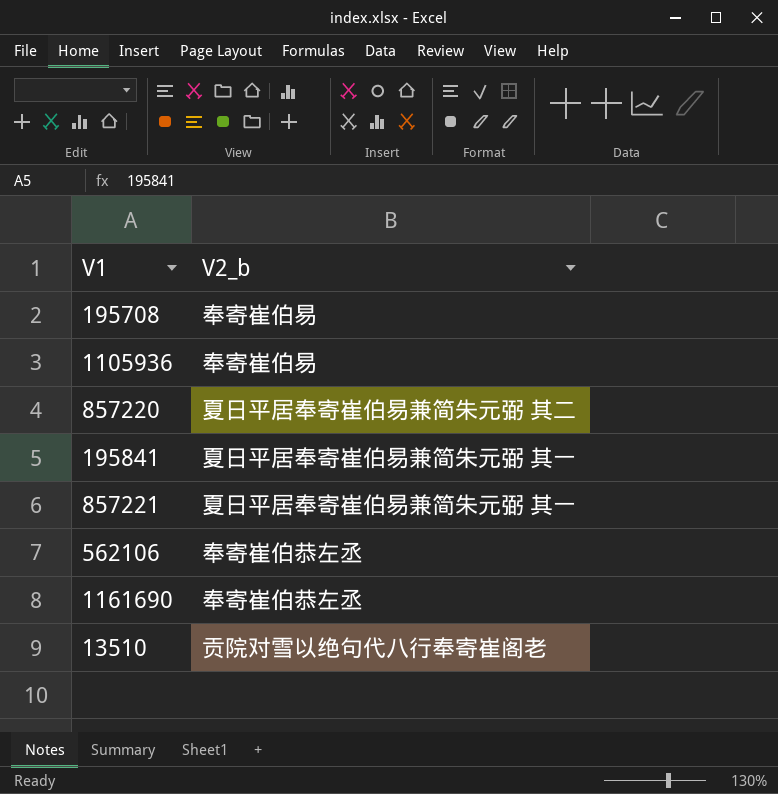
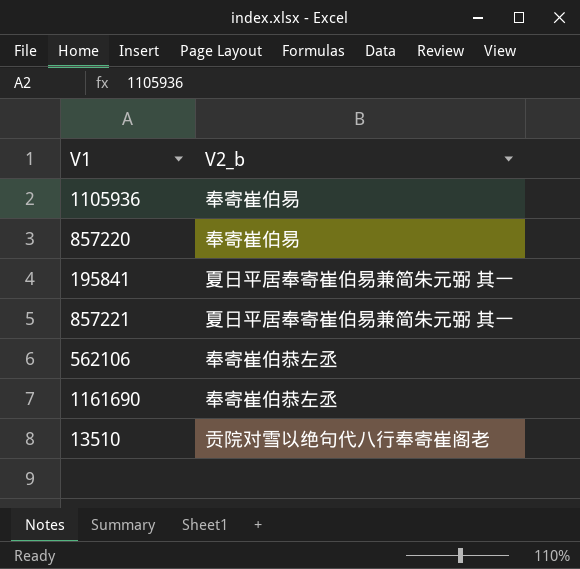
row 195708: 奉寄崔伯易 -> none
857220 | V2_b: 夏日平居奉寄崔伯易兼简朱元弼 其二 -> 奉寄崔伯易

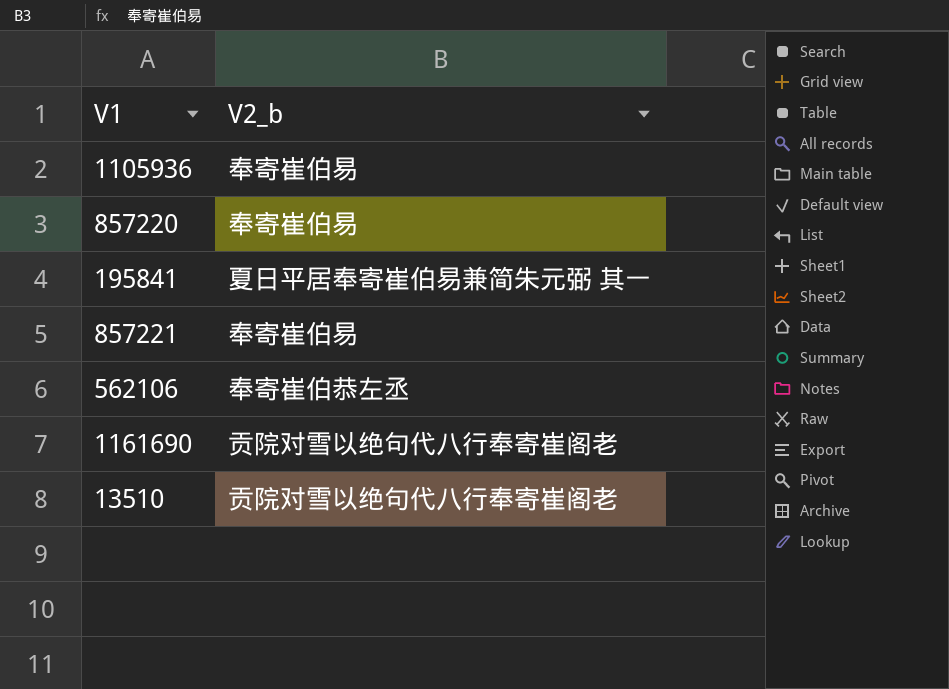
857221 | V2_b: 夏日平居奉寄崔伯易兼简朱元弼 其一 -> 奉寄崔伯易
1161690 | V2_b: 奉寄崔伯恭左丞 -> 贡院对雪以绝句代八行奉寄崔阁老

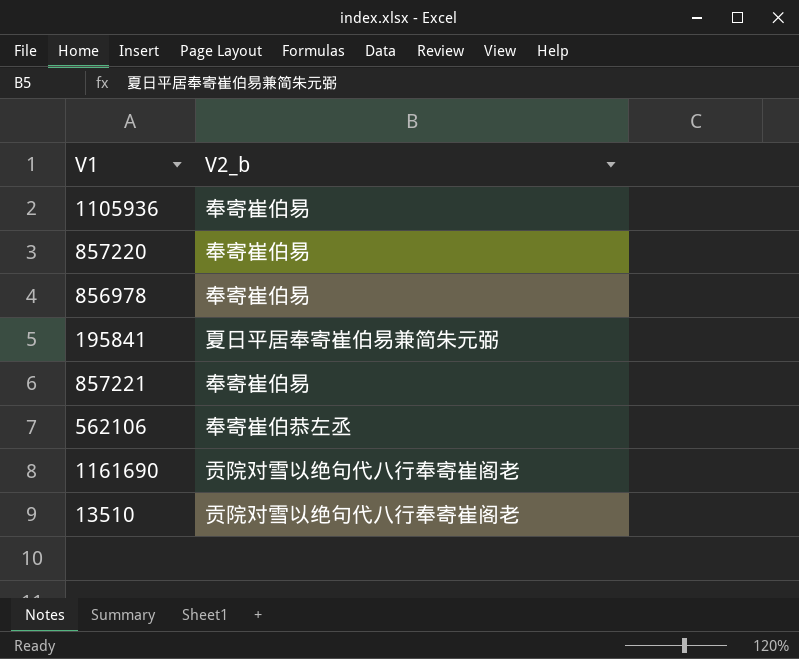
row 856978: none -> 奉寄崔伯易
195841 | V2_b: 夏日平居奉寄崔伯易兼简朱元弼 其一 -> 夏日平居奉寄崔伯易兼简朱元弼

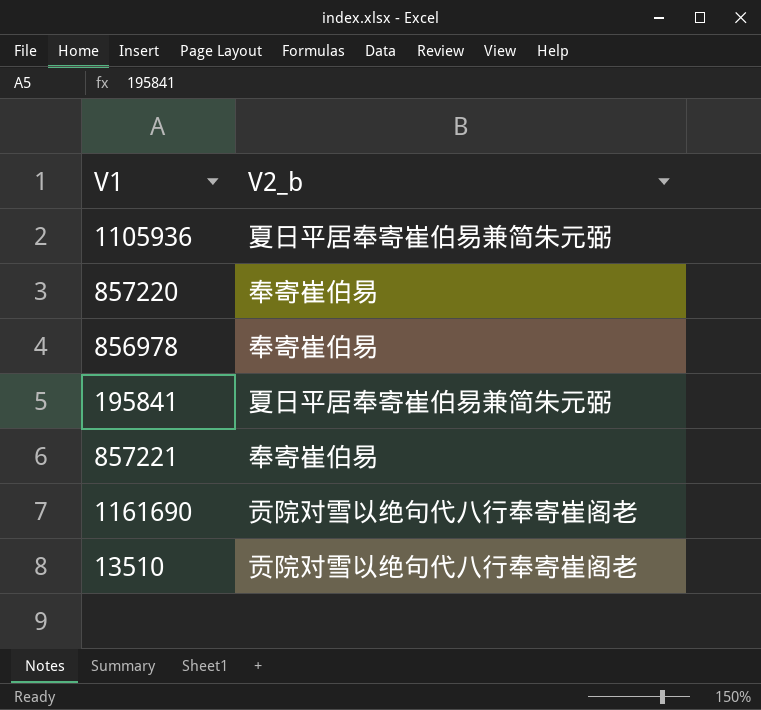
row 562106: 奉寄崔伯恭左丞 -> none
1105936 | V2_b: 奉寄崔伯易 -> 夏日平居奉寄崔伯易兼简朱元弼

